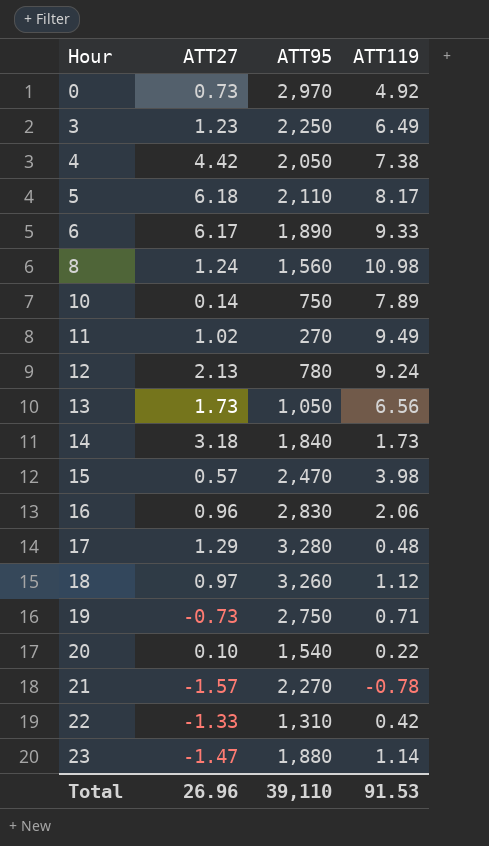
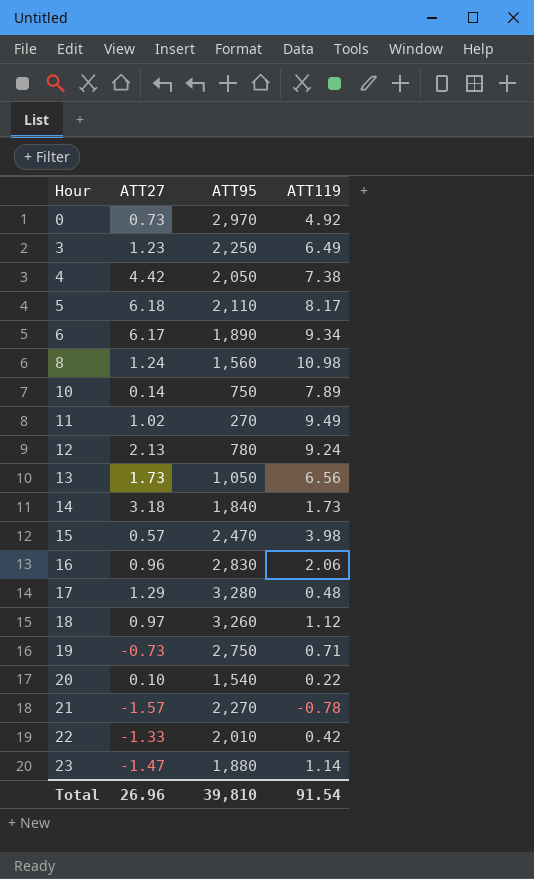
6 | ATT119: 9.33 -> 9.34
22 | ATT95: 1,310 -> 2,010
Total | ATT95: 39,110 -> 39,810
Total | ATT119: 91.53 -> 91.54

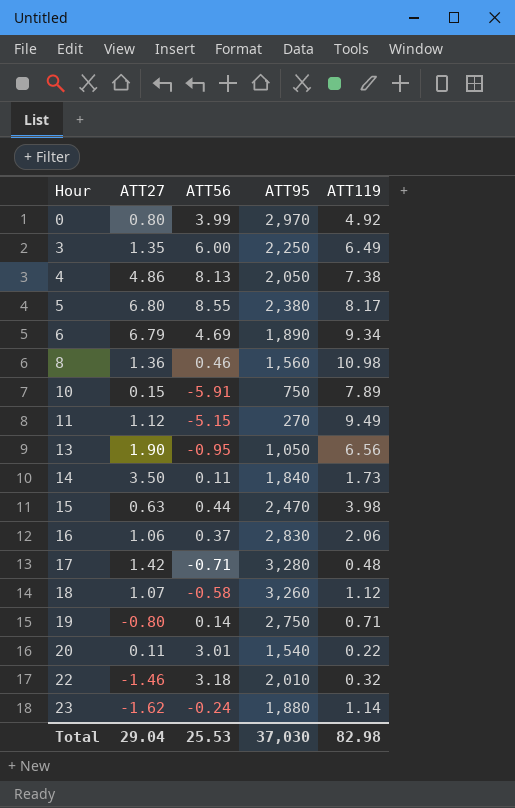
column ATT56 | position: none -> 3
row 12: 2.13 | 780 | 9.24 -> none
row 21: -1.57 | 2,270 | -0.78 -> none
0 | ATT27: 0.73 -> 0.80
3 | ATT27: 1.23 -> 1.35
4 | ATT27: 4.42 -> 4.86
5 | ATT27: 6.18 -> 6.80
5 | ATT95: 2,110 -> 2,380
6 | ATT27: 6.17 -> 6.79
8 | ATT27: 1.24 -> 1.36
10 | ATT27: 0.14 -> 0.15
11 | ATT27: 1.02 -> 1.12
13 | ATT27: 1.73 -> 1.90
14 | ATT27: 3.18 -> 3.50
15 | ATT27: 0.57 -> 0.63
16 | ATT27: 0.96 -> 1.06
17 | ATT27: 1.29 -> 1.42
18 | ATT27: 0.97 -> 1.07
19 | ATT27: -0.73 -> -0.80
20 | ATT27: 0.10 -> 0.11
22 | ATT27: -1.33 -> -1.46
22 | ATT119: 0.42 -> 0.32
23 | ATT27: -1.47 -> -1.62
Total | ATT27: 26.96 -> 29.04
Total | ATT95: 39,810 -> 37,030
Total | ATT119: 91.54 -> 82.98

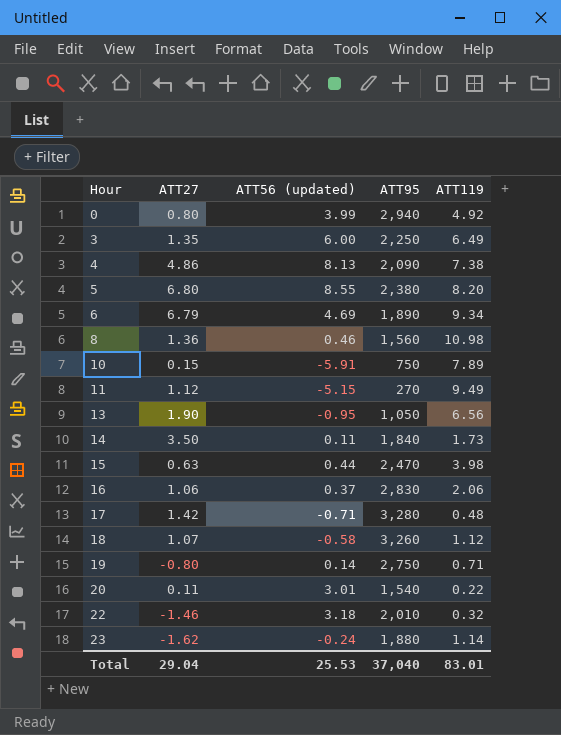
column name: ATT56 -> ATT56 (updated)
0 | ATT95: 2,970 -> 2,940
4 | ATT95: 2,050 -> 2,090
5 | ATT119: 8.17 -> 8.20
Total | ATT95: 37,030 -> 37,040
Total | ATT119: 82.98 -> 83.01

